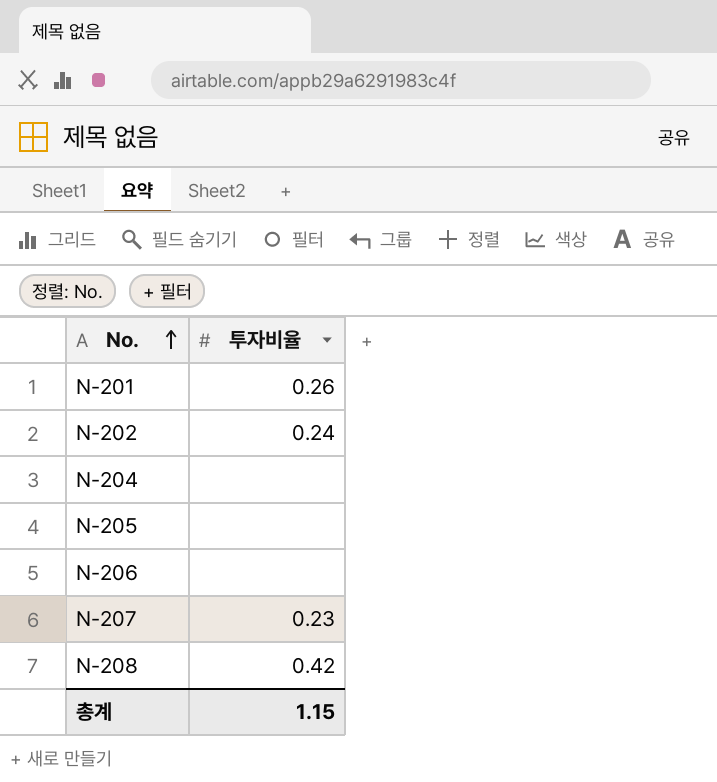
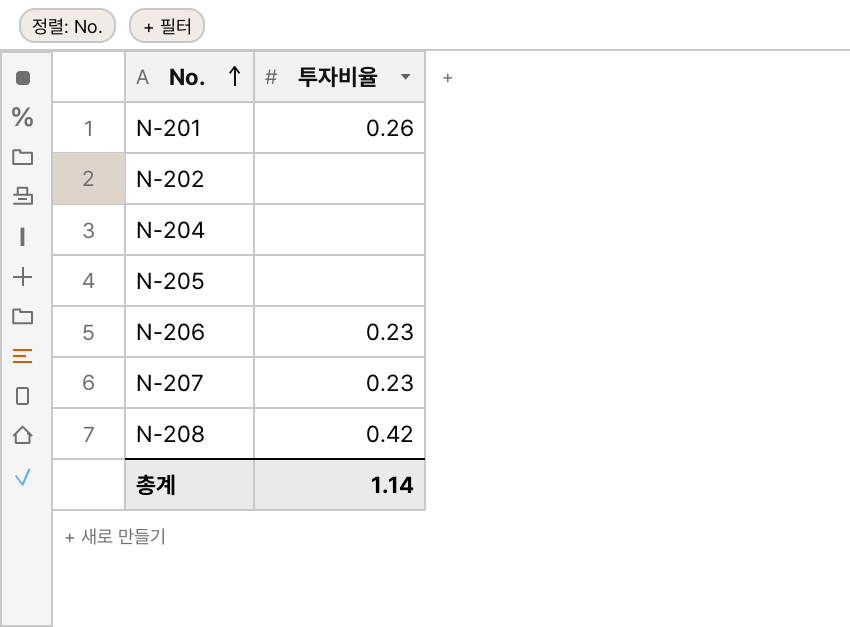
N-202 | 투자비율: 0.24 -> none
N-206 | 투자비율: none -> 0.23
총계 | 투자비율: 1.15 -> 1.14

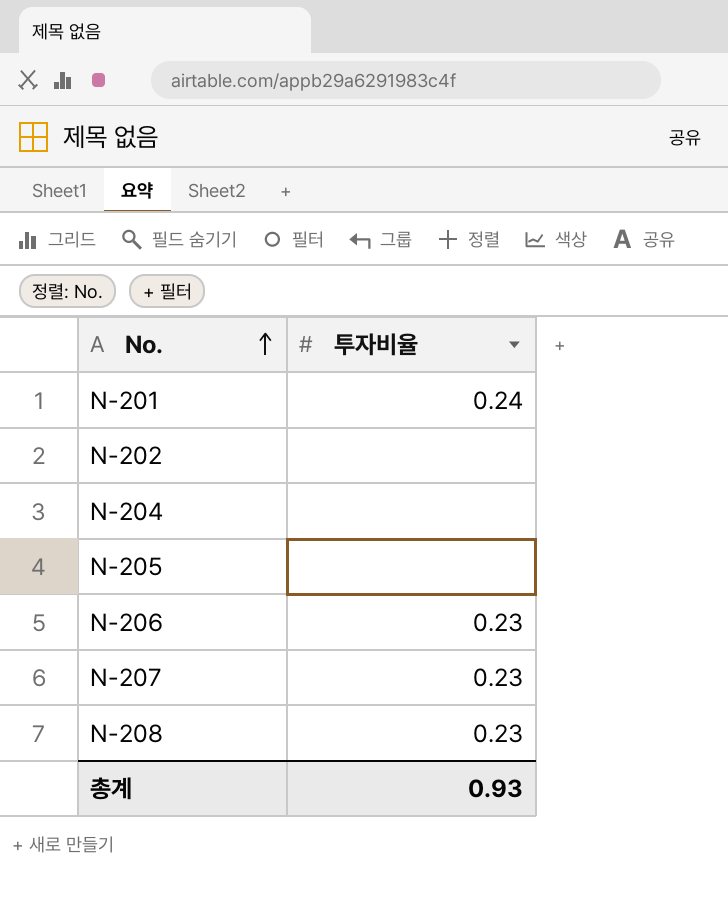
N-201 | 투자비율: 0.26 -> 0.24
N-208 | 투자비율: 0.42 -> 0.23
총계 | 투자비율: 1.14 -> 0.93

